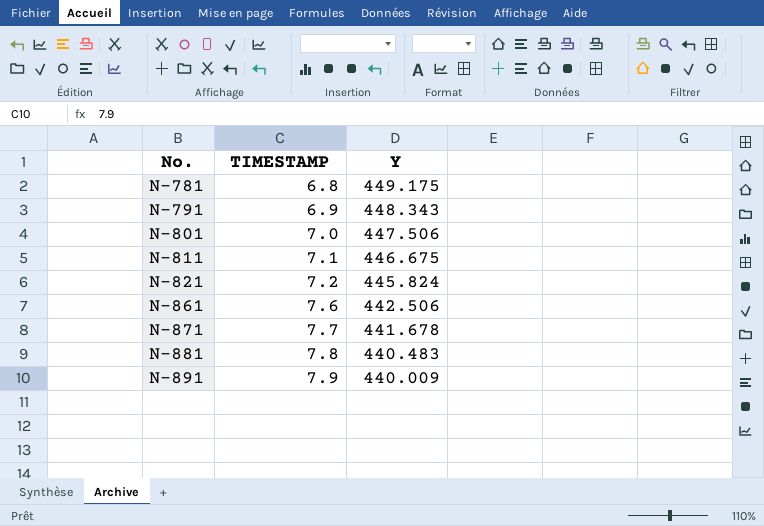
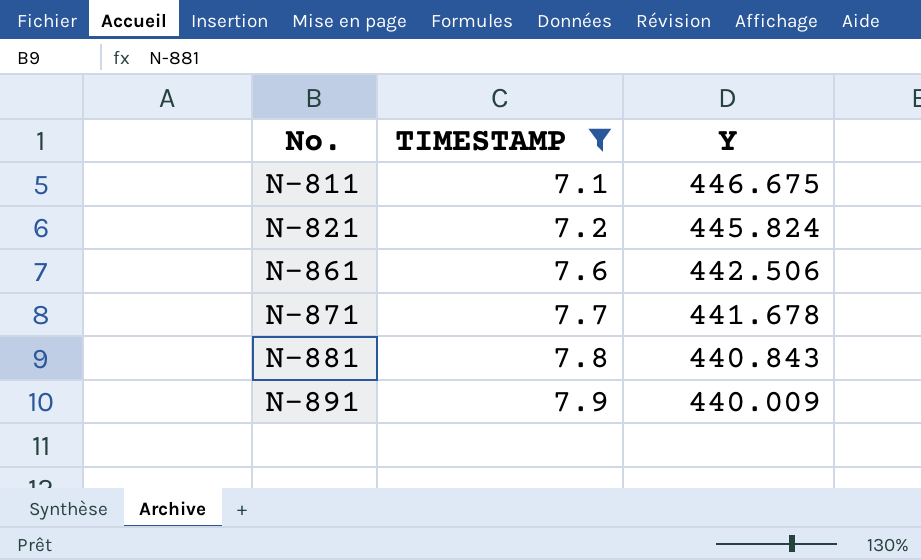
filter: none -> TIMESTAMP >= 7.1
N-881 | Y: 440.483 -> 440.843

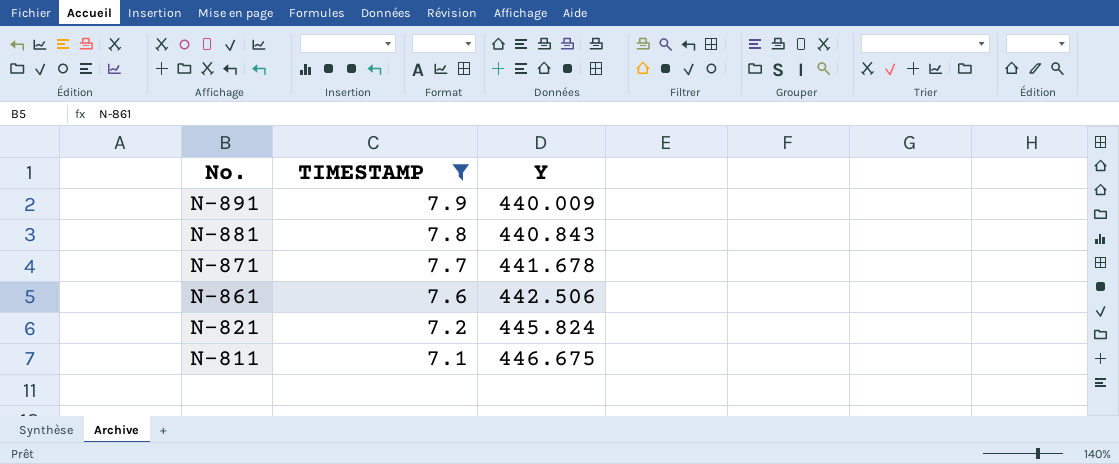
row order: No. ascending -> No. descending

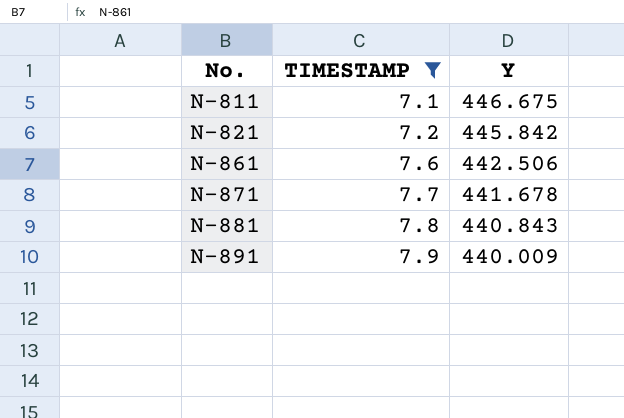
row order: No. descending -> No. ascending
N-821 | Y: 445.824 -> 445.842

